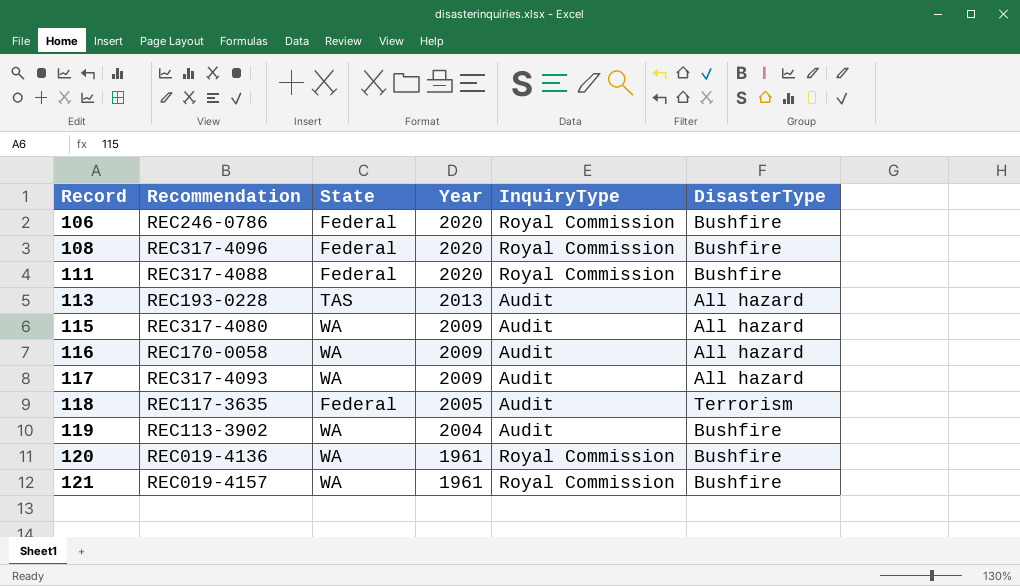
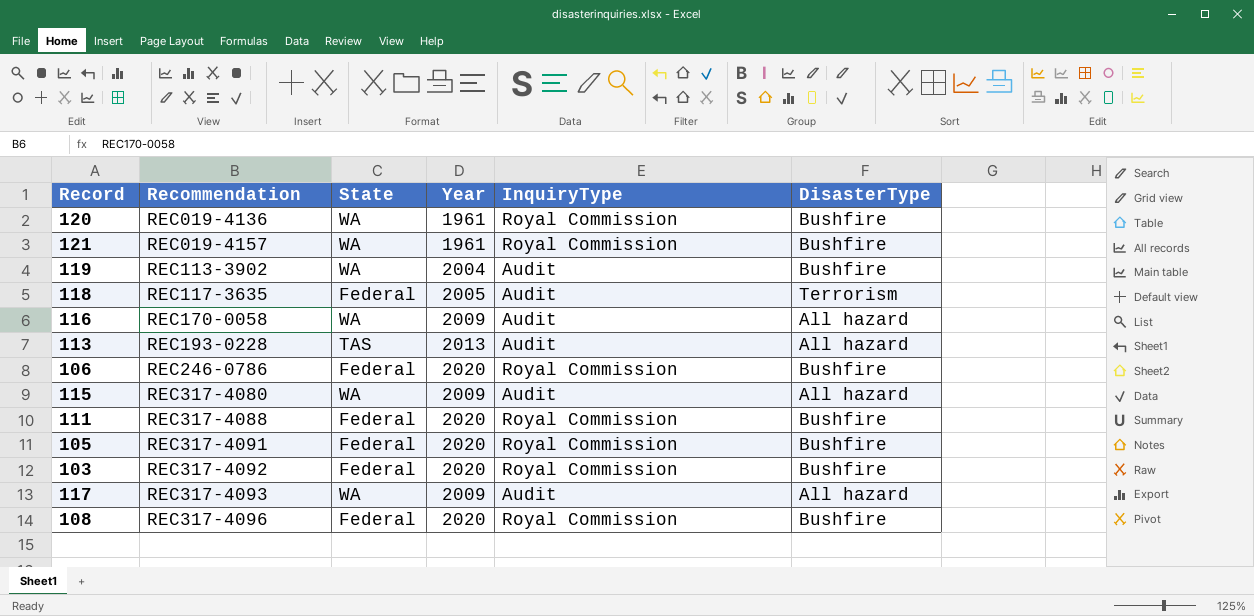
row order: Record ascending -> Recommendation ascending
row 105: none -> REC317-4091 | Federal | 2020 | Royal Commission | Bushfire
row 103: none -> REC317-4092 | Federal | 2020 | Royal Commission | Bushfire

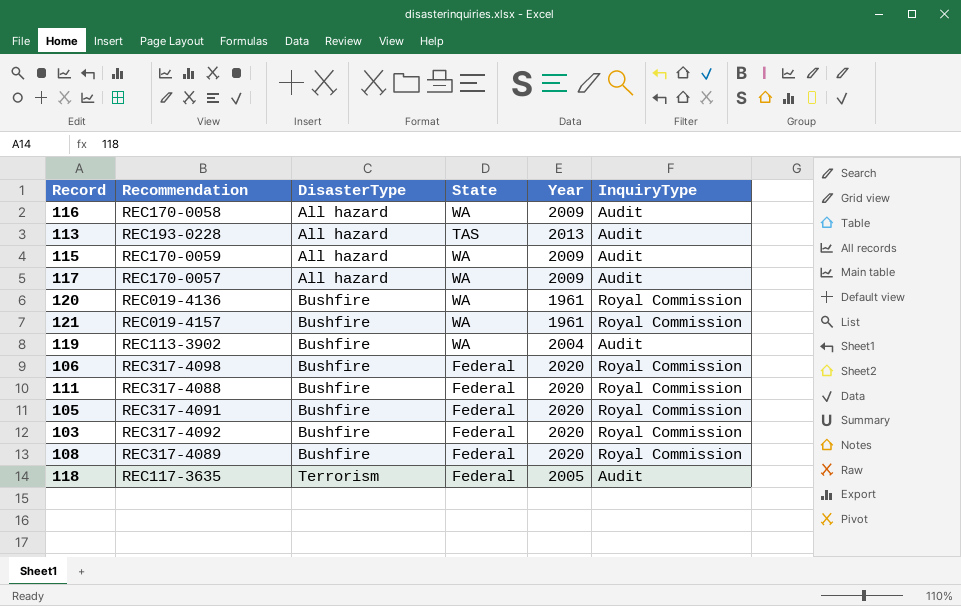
row order: Recommendation ascending -> DisasterType ascending
column DisasterType | position: 6 -> 3
115 | Recommendation: REC317-4080 -> REC170-0059
117 | Recommendation: REC317-4093 -> REC170-0057
106 | Recommendation: REC246-0786 -> REC317-4098
108 | Recommendation: REC317-4096 -> REC317-4089

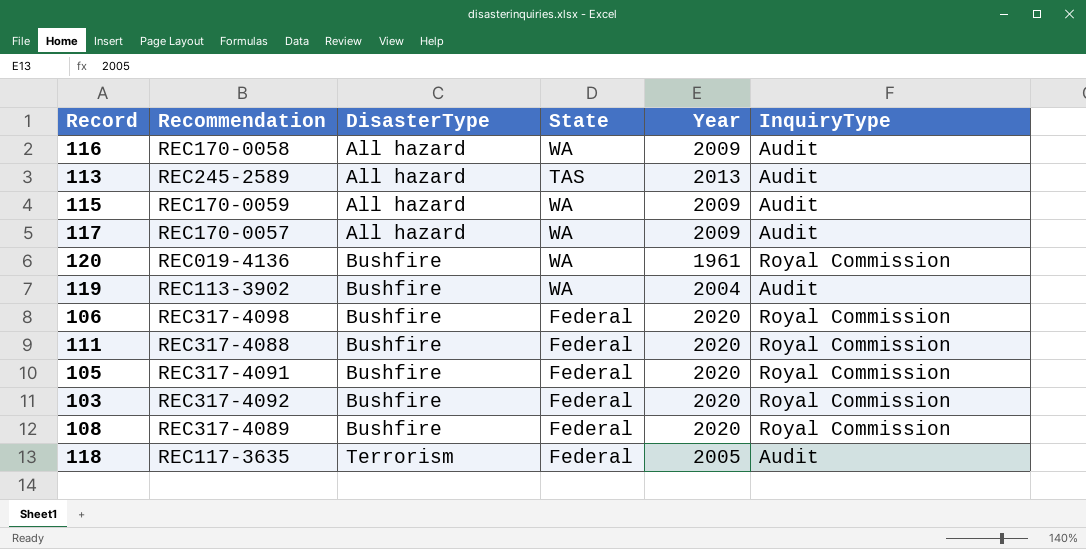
row 121: REC019-4157 | Bushfire | WA | 1961 | Royal Commission -> none
113 | Recommendation: REC193-0228 -> REC245-2589

